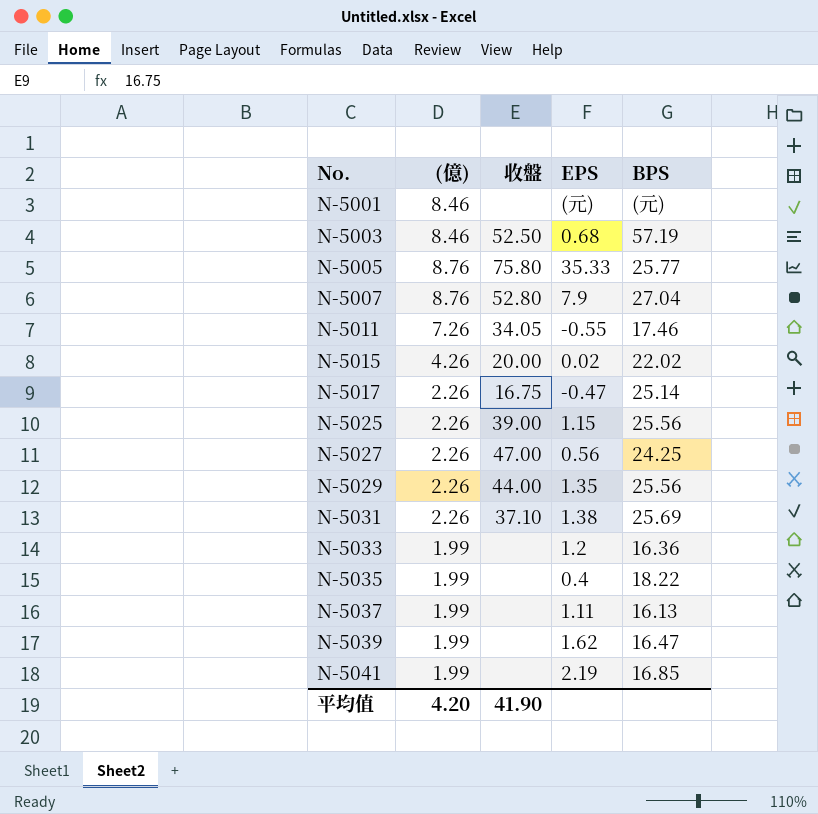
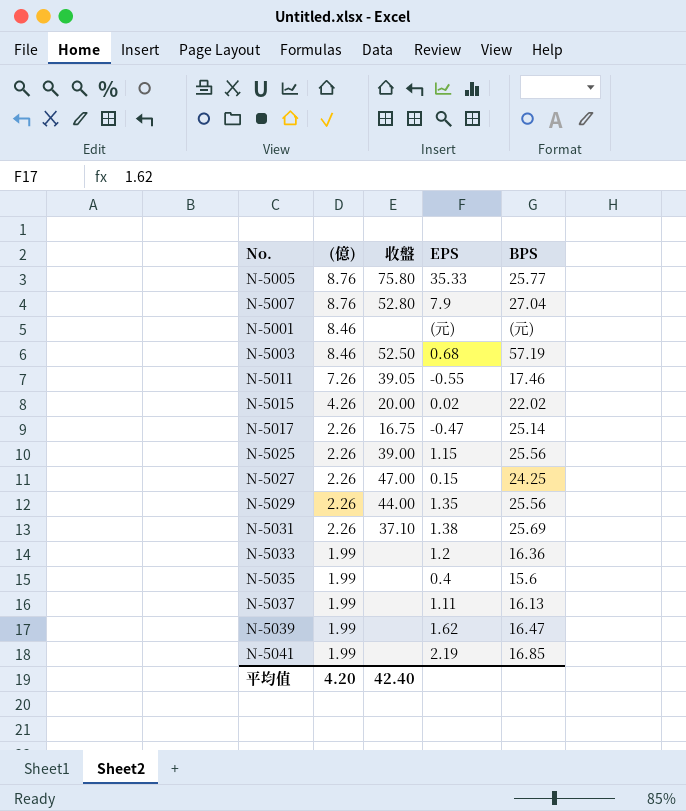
row order: No. ascending -> (億) descending
N-5011 | 收盤: 34.05 -> 39.05
N-5027 | EPS: 0.56 -> 0.15
N-5035 | BPS: 18.22 -> 15.6
平均值 | 收盤: 41.90 -> 42.40

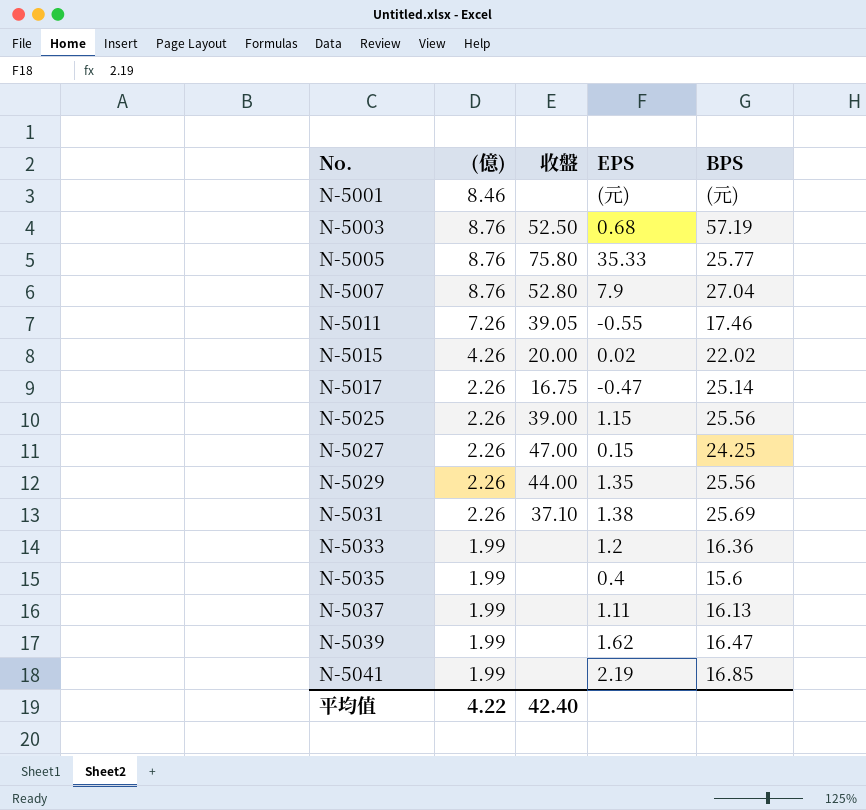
row order: (億) descending -> No. ascending
N-5003 | (億): 8.46 -> 8.76
平均值 | (億): 4.20 -> 4.22

